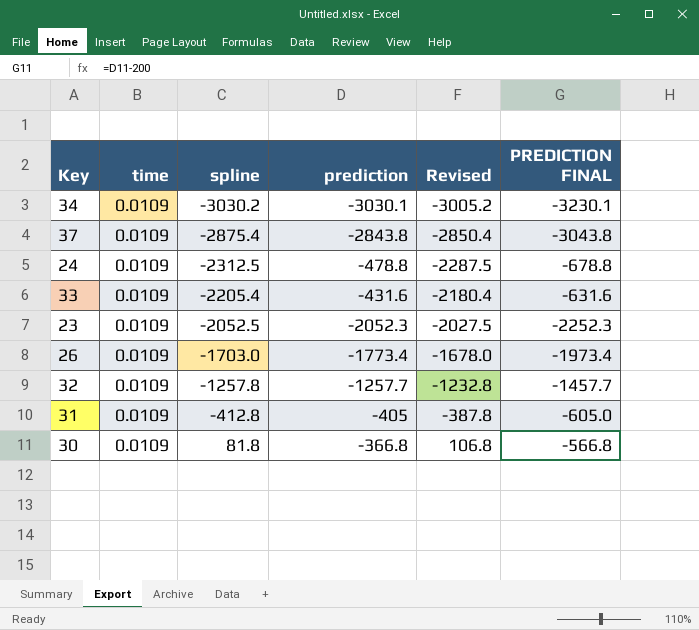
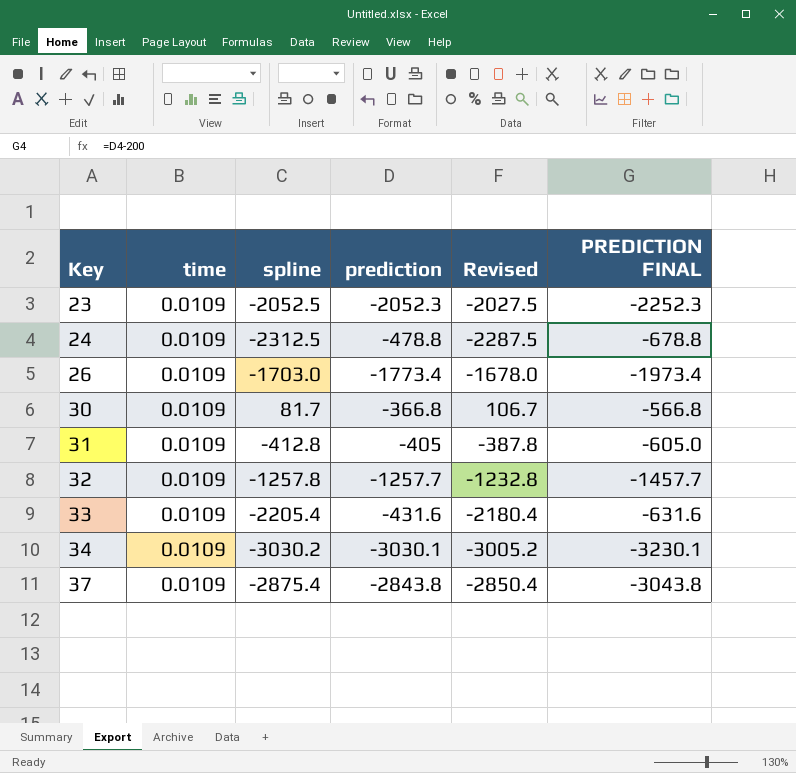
row order: spline ascending -> Key ascending
30 | spline: 81.8 -> 81.7
30 | Revised: 106.8 -> 106.7

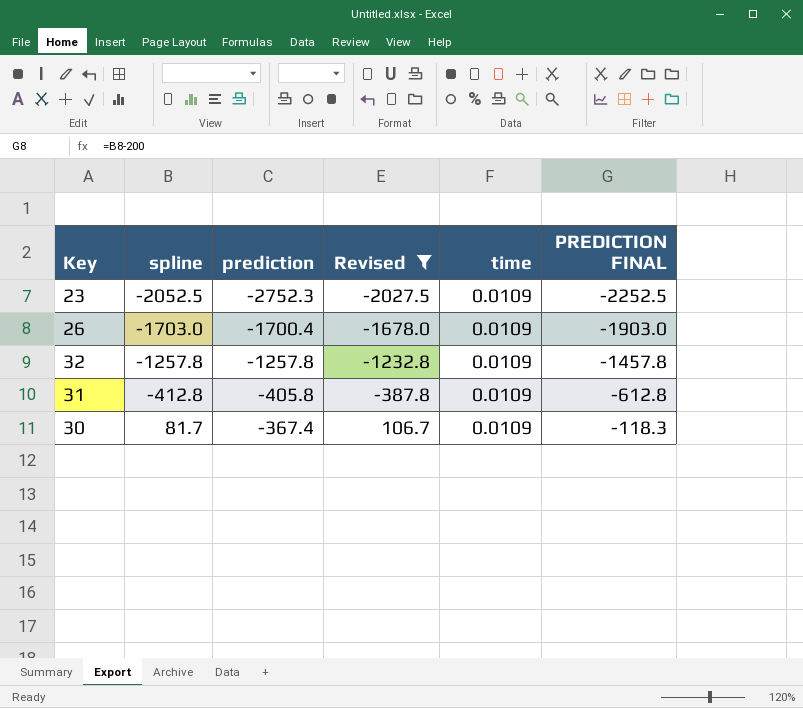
filter: none -> Revised >= -2027.5
row order: Key ascending -> spline ascending
column time | position: 2 -> 5
column PREDICTION FINAL | formula: [prediction] - 200 -> [spline] - 200
23 | prediction: -2052.3 -> -2752.3
26 | prediction: -1773.4 -> -1700.4
32 | prediction: -1257.7 -> -1257.8
31 | prediction: -405 -> -405.8
30 | prediction: -366.8 -> -367.4

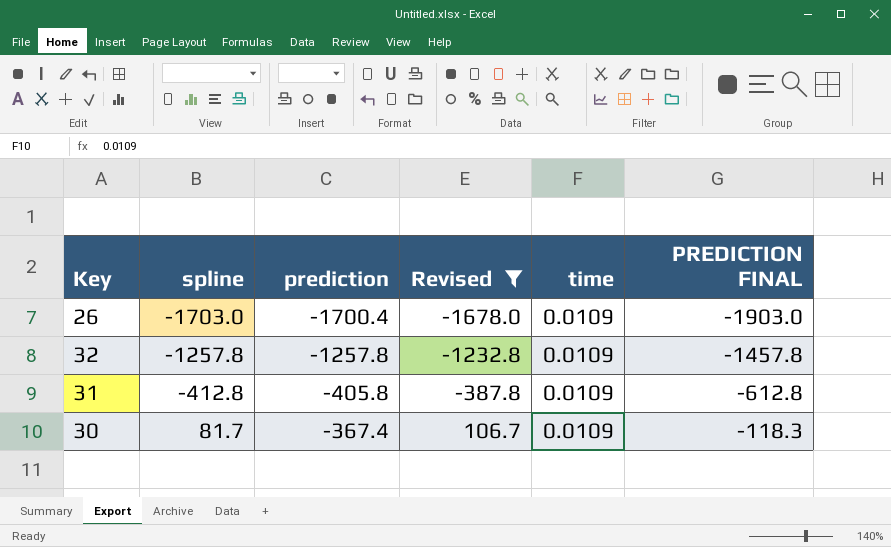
row 23: -2052.5 | -2752.3 | -2027.5 | 0.0109 | -2252.5 -> none

